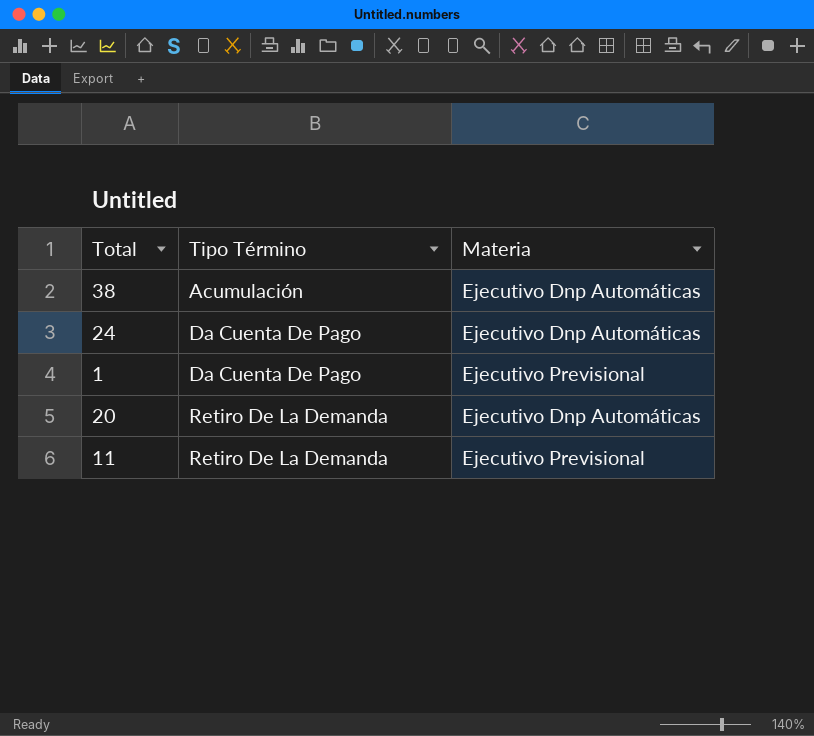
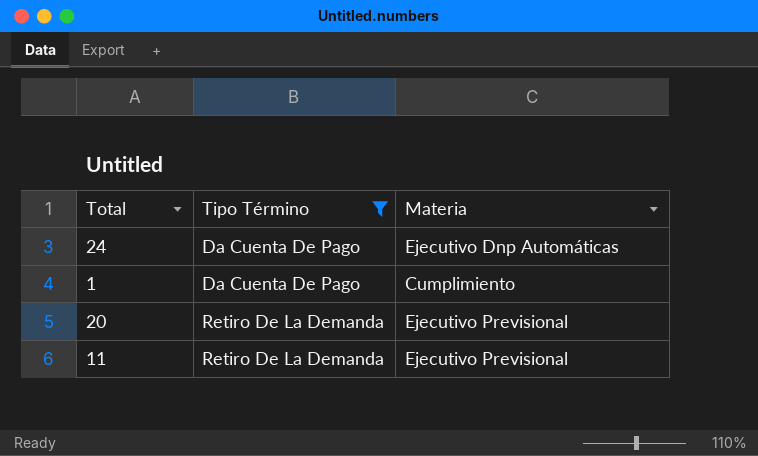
filter: none -> Tipo Término != Acumulación
1 | Materia: Ejecutivo Previsional -> Cumplimiento
20 | Materia: Ejecutivo Dnp Automáticas -> Ejecutivo Previsional

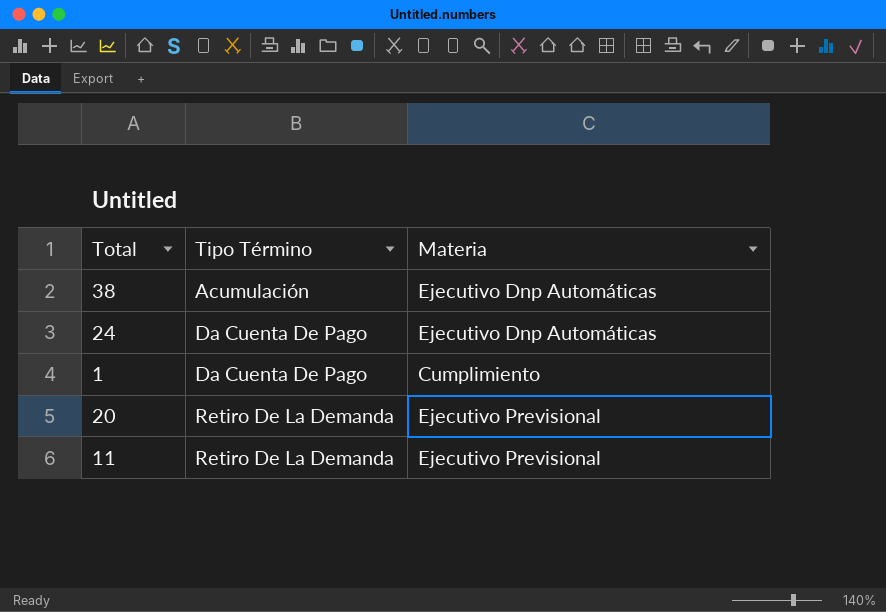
filter: Tipo Término != Acumulación -> none

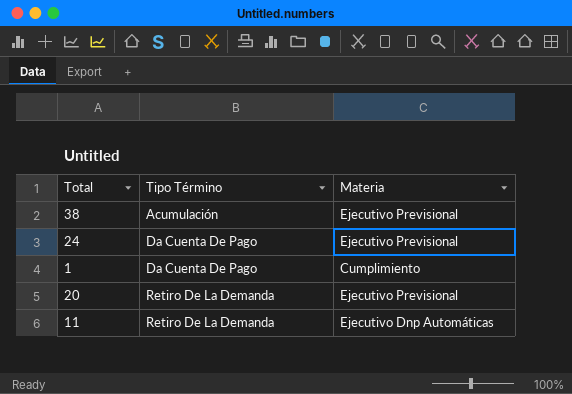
38 | Materia: Ejecutivo Dnp Automáticas -> Ejecutivo Previsional
24 | Materia: Ejecutivo Dnp Automáticas -> Ejecutivo Previsional
11 | Materia: Ejecutivo Previsional -> Ejecutivo Dnp Automáticas

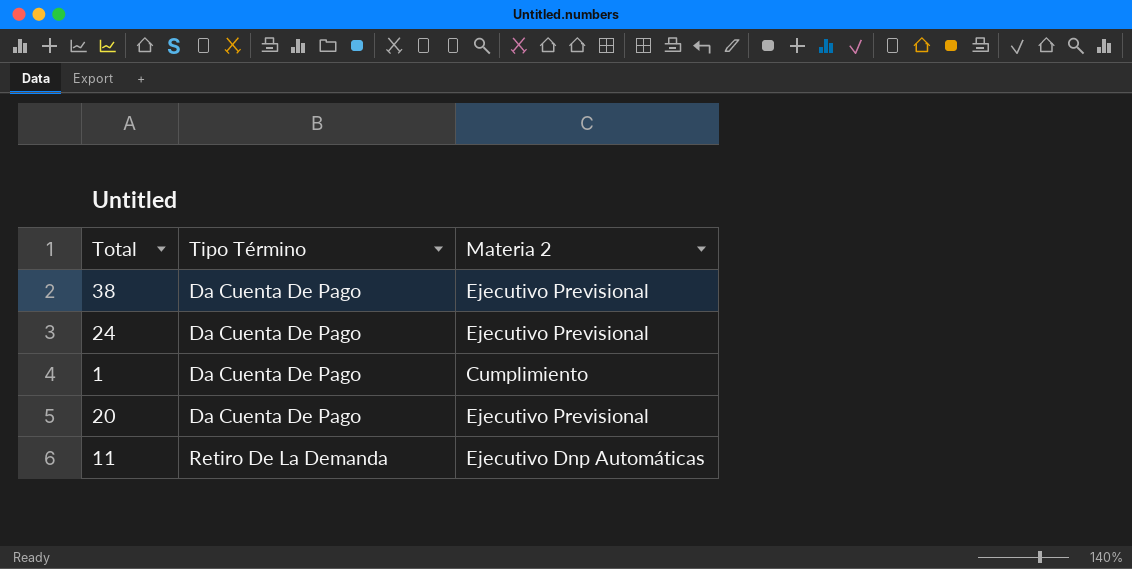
column name: Materia -> Materia 2
38 | Tipo Término: Acumulación -> Da Cuenta De Pago
20 | Tipo Término: Retiro De La Demanda -> Da Cuenta De Pago

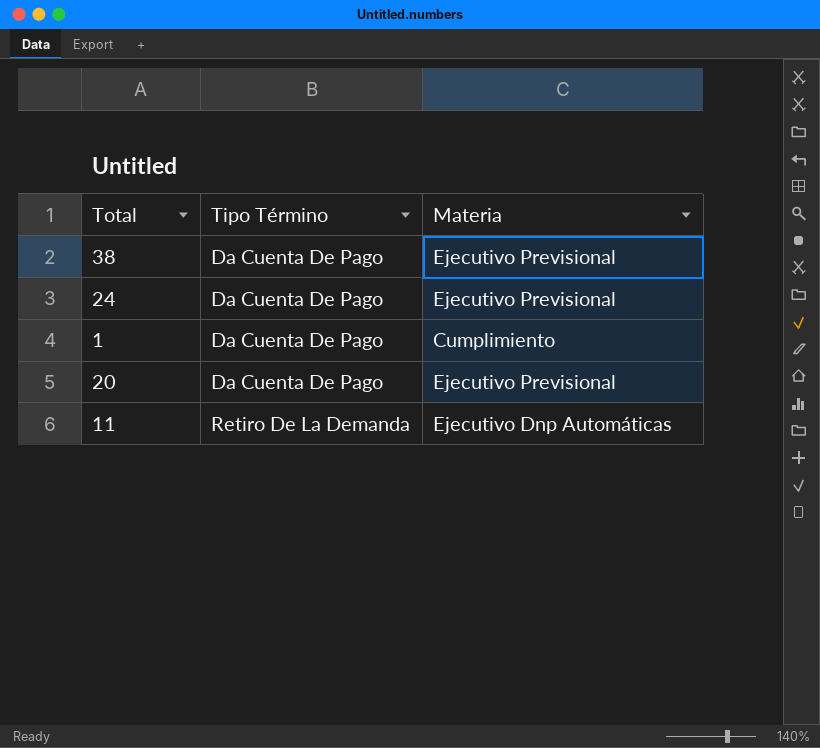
column name: Materia 2 -> Materia

